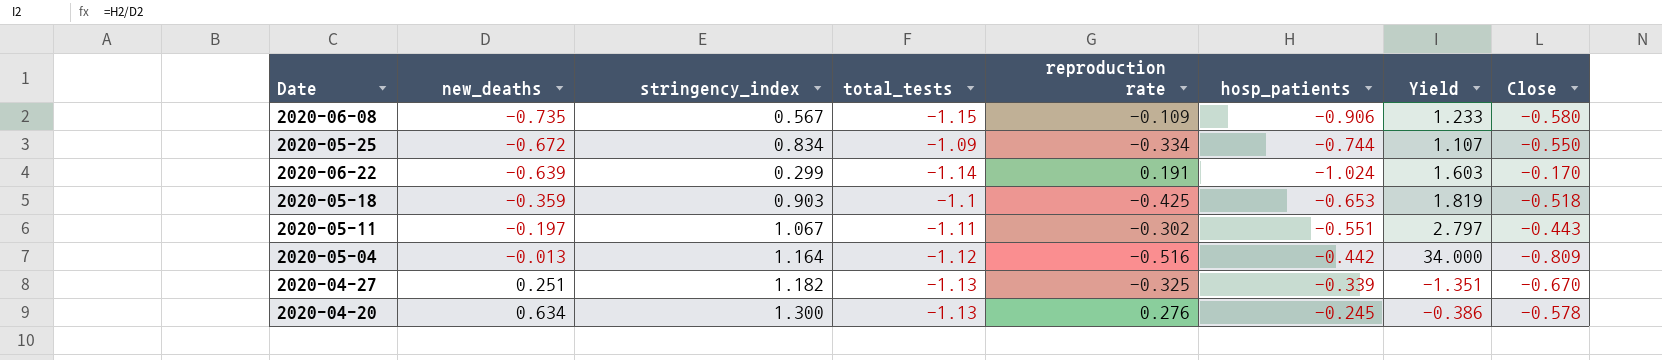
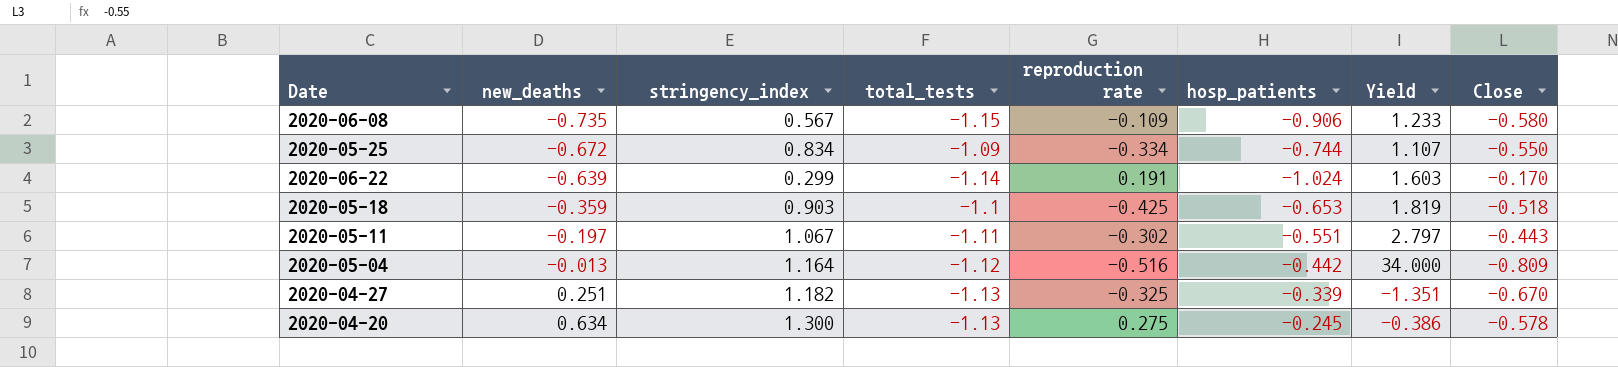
2020-04-20 | reproduction rate: 0.276 -> 0.275

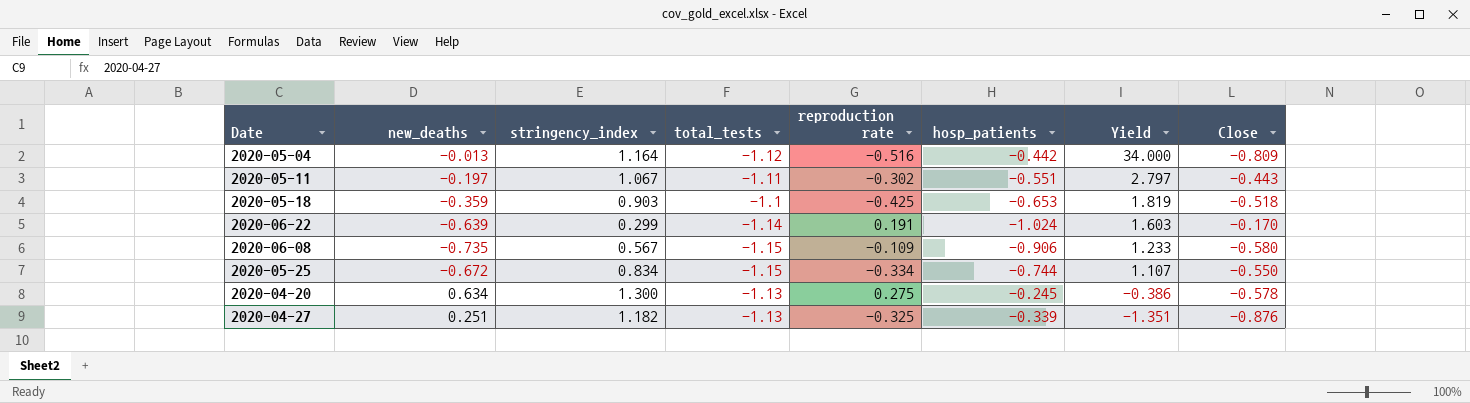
row order: new_deaths ascending -> Yield descending
2020-05-25 | total_tests: -1.09 -> -1.15
2020-04-27 | Close: -0.670 -> -0.876

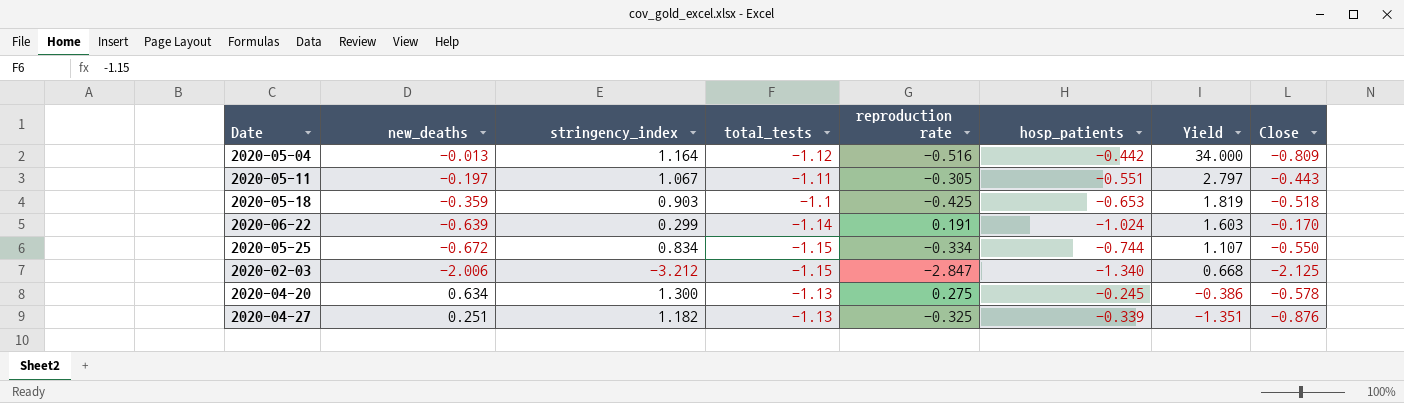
row 2020-06-08: -0.735 | 0.567 | -1.15 | -0.109 | -0.906 | 1.233 | -0.580 -> none
2020-05-11 | reproduction rate: -0.302 -> -0.305
row 2020-02-03: none -> -2.006 | -3.212 | -1.15 | -2.847 | -1.340 | 0.668 | -2.125

